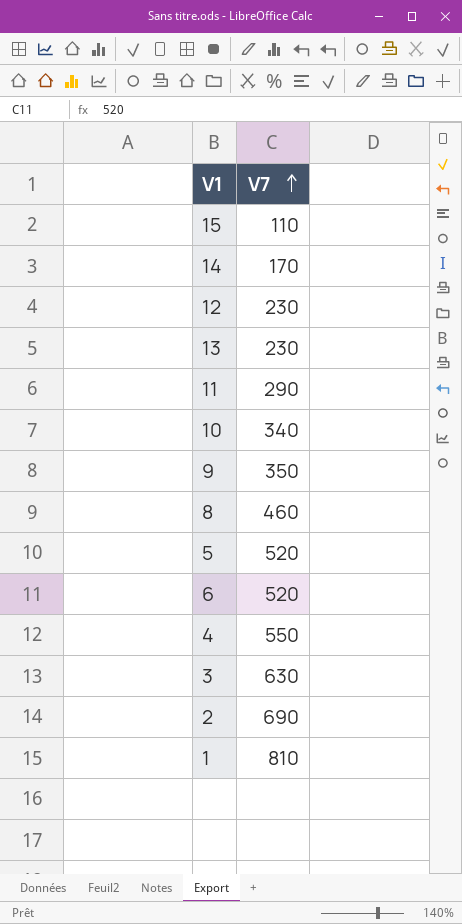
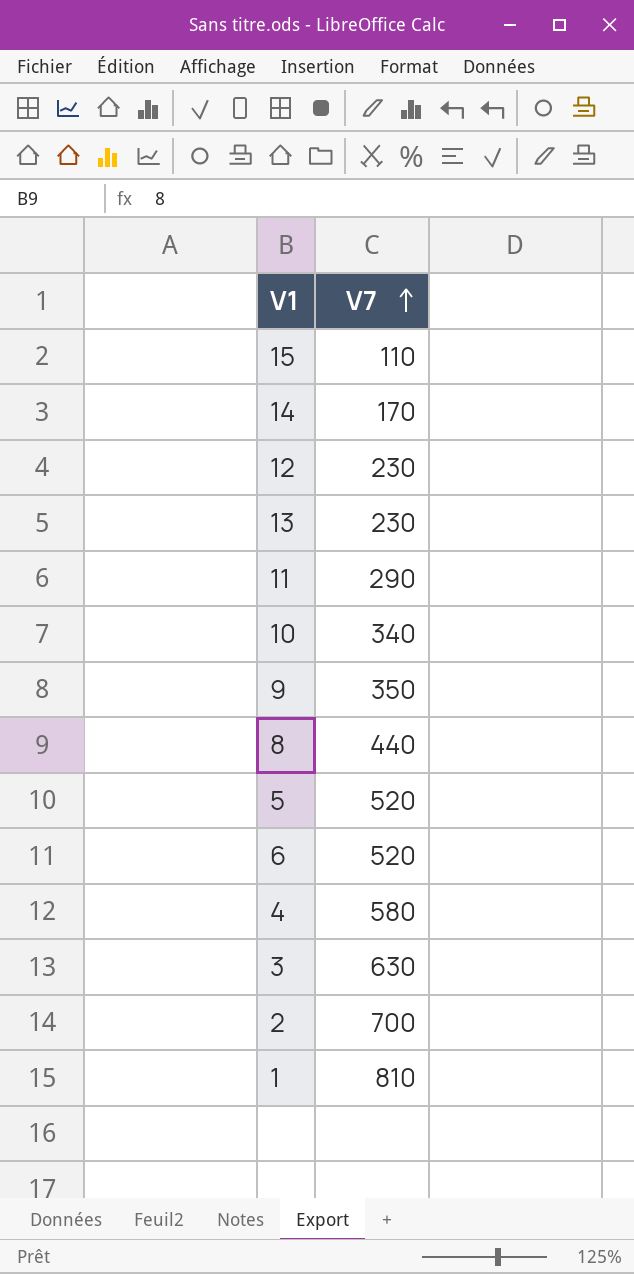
8 | V7: 460 -> 440
4 | V7: 550 -> 580
2 | V7: 690 -> 700

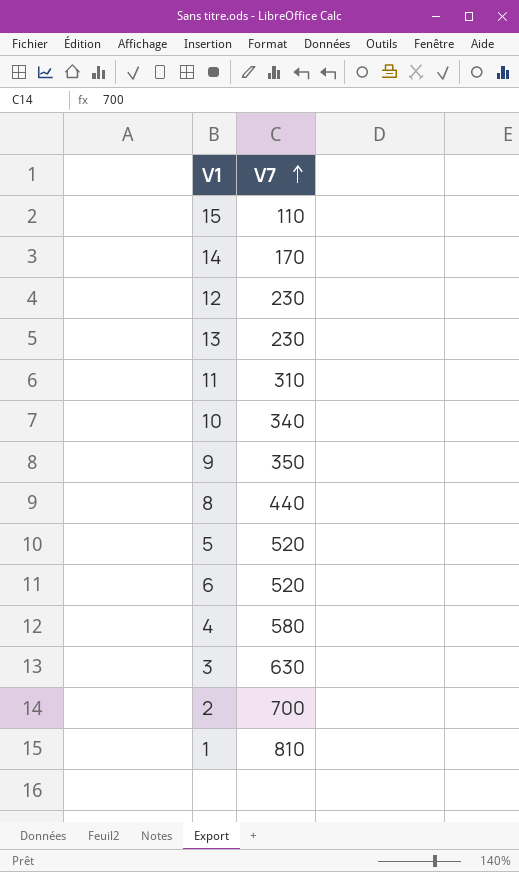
11 | V7: 290 -> 310

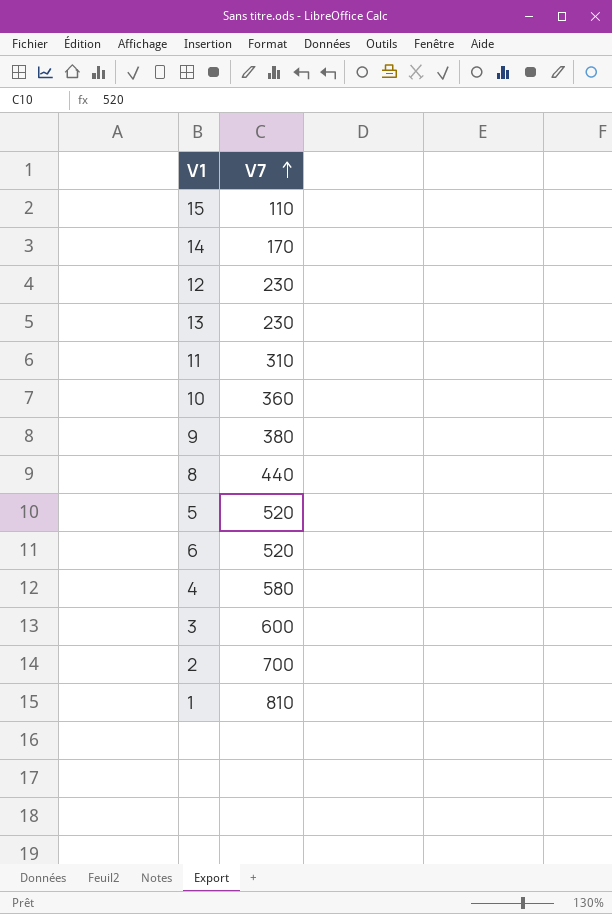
10 | V7: 340 -> 360
9 | V7: 350 -> 380
3 | V7: 630 -> 600

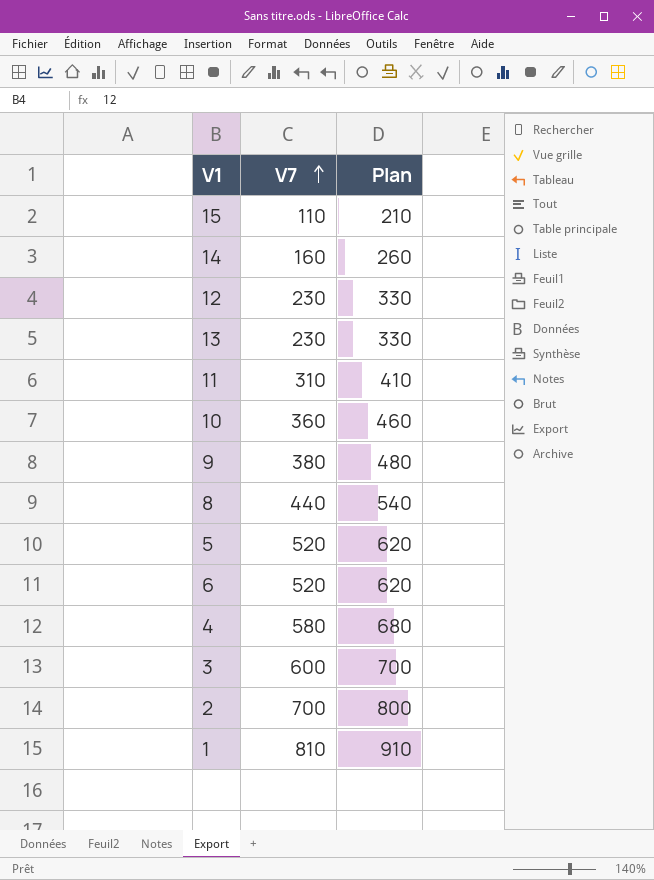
column Plan | formula: none -> [V7] + 100
14 | V7: 170 -> 160

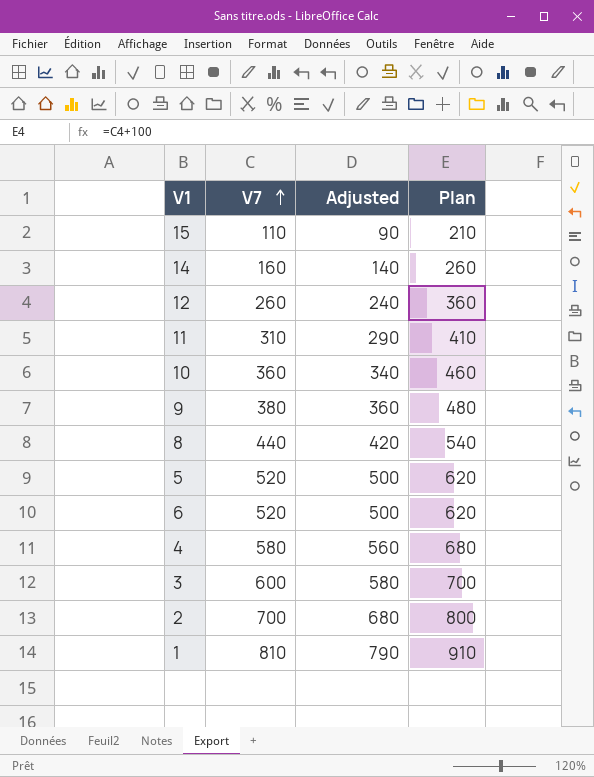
column Adjusted | formula: none -> [V7] - 20
row 13: 230 | 330 -> none
12 | V7: 230 -> 260
12 | Plan: 330 -> 360

